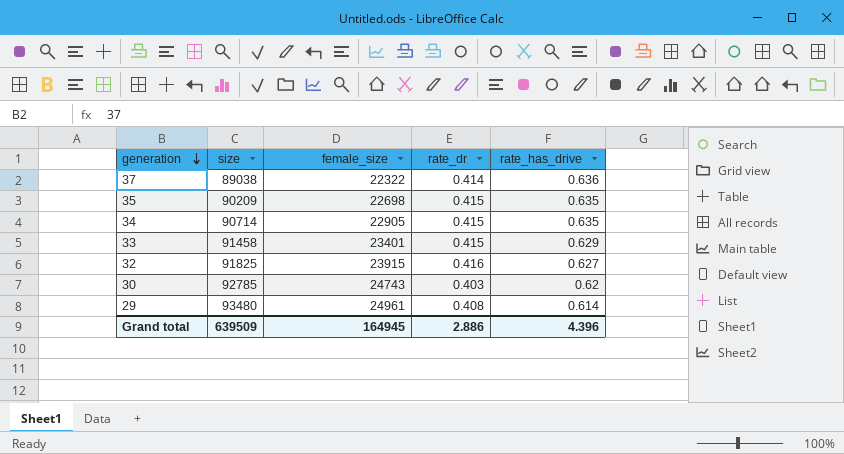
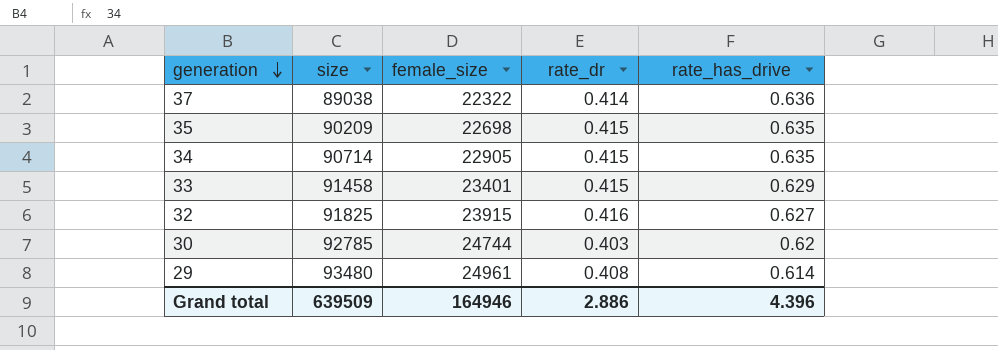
30 | female_size: 24743 -> 24744
Grand total | female_size: 164945 -> 164946

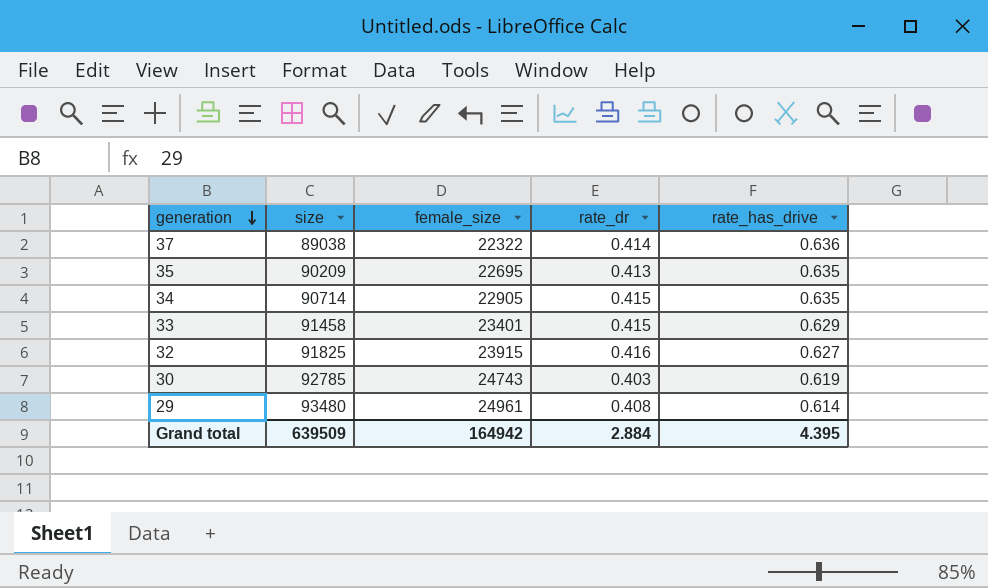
35 | female_size: 22698 -> 22695
35 | rate_dr: 0.415 -> 0.413
30 | female_size: 24744 -> 24743
30 | rate_has_drive: 0.62 -> 0.619
Grand total | female_size: 164946 -> 164942
Grand total | rate_dr: 2.886 -> 2.884
Grand total | rate_has_drive: 4.396 -> 4.395

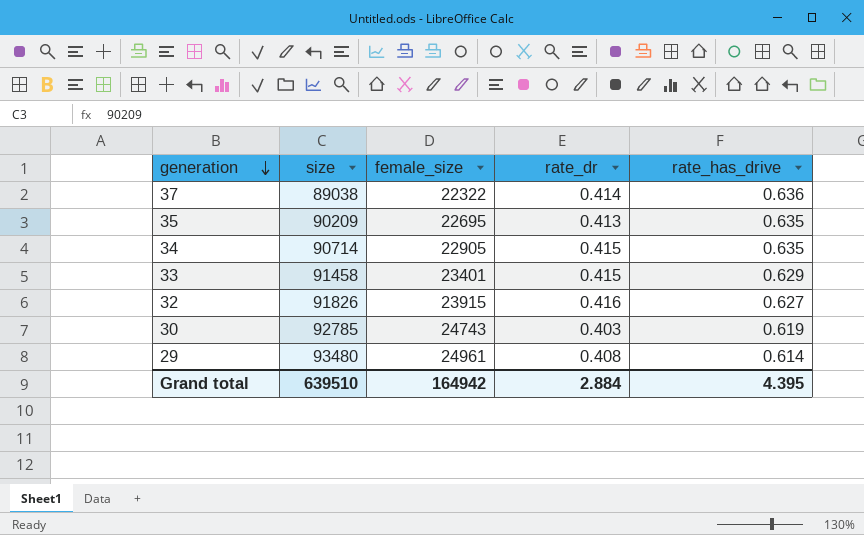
32 | size: 91825 -> 91826
Grand total | size: 639509 -> 639510

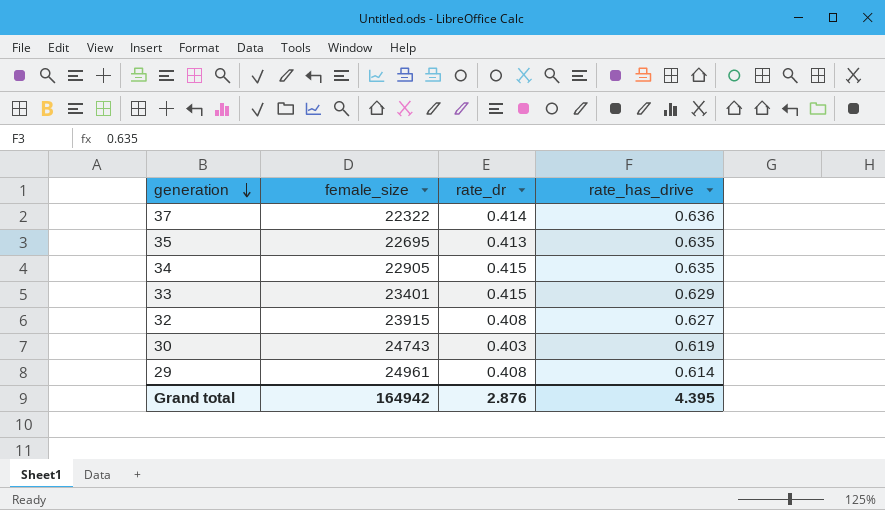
column size | position: 2 -> none
32 | rate_dr: 0.416 -> 0.408
Grand total | rate_dr: 2.884 -> 2.876

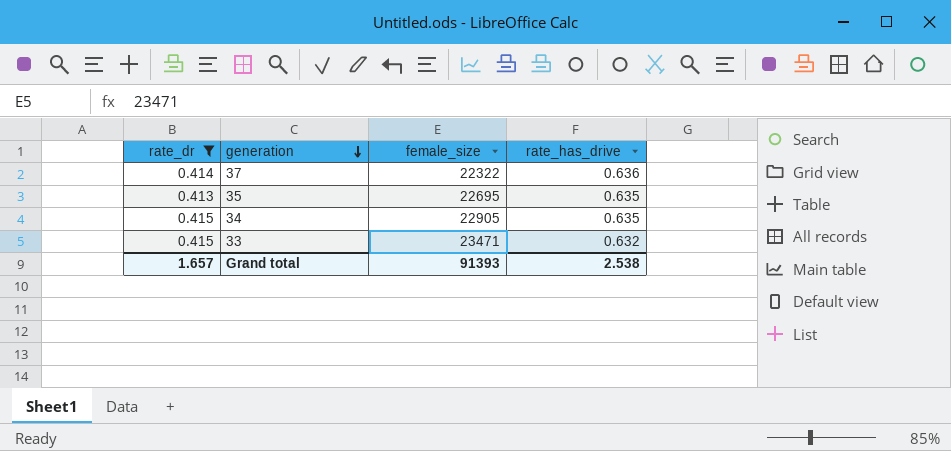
filter: none -> rate_dr >= 0.413
column rate_dr | position: 3 -> 1
33 | female_size: 23401 -> 23471
33 | rate_has_drive: 0.629 -> 0.632
Grand total | rate_dr: 2.876 -> 1.657
Grand total | female_size: 164942 -> 91393
Grand total | rate_has_drive: 4.395 -> 2.538

